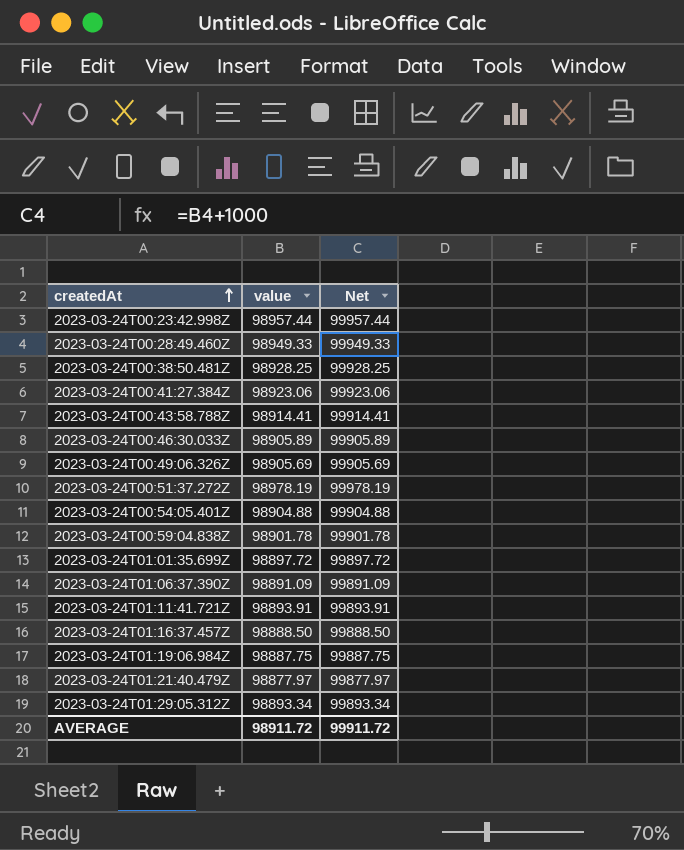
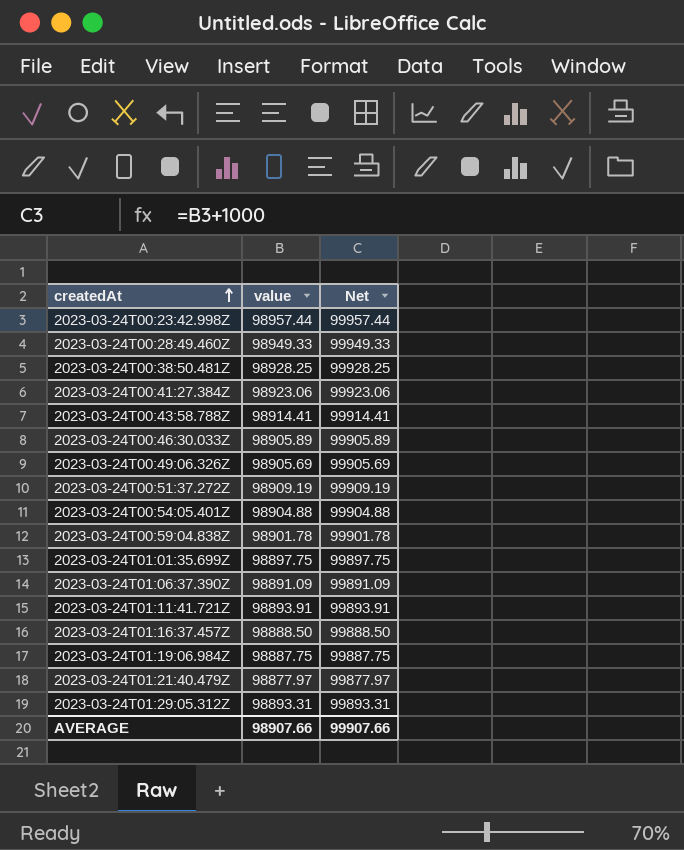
2023-03-24T00:51:37.272Z | value: 98978.19 -> 98909.19
2023-03-24T00:51:37.272Z | Net: 99978.19 -> 99909.19
2023-03-24T01:01:35.699Z | value: 98897.72 -> 98897.75
2023-03-24T01:01:35.699Z | Net: 99897.72 -> 99897.75
2023-03-24T01:29:05.312Z | value: 98893.34 -> 98893.31
2023-03-24T01:29:05.312Z | Net: 99893.34 -> 99893.31
AVERAGE | value: 98911.72 -> 98907.66
AVERAGE | Net: 99911.72 -> 99907.66

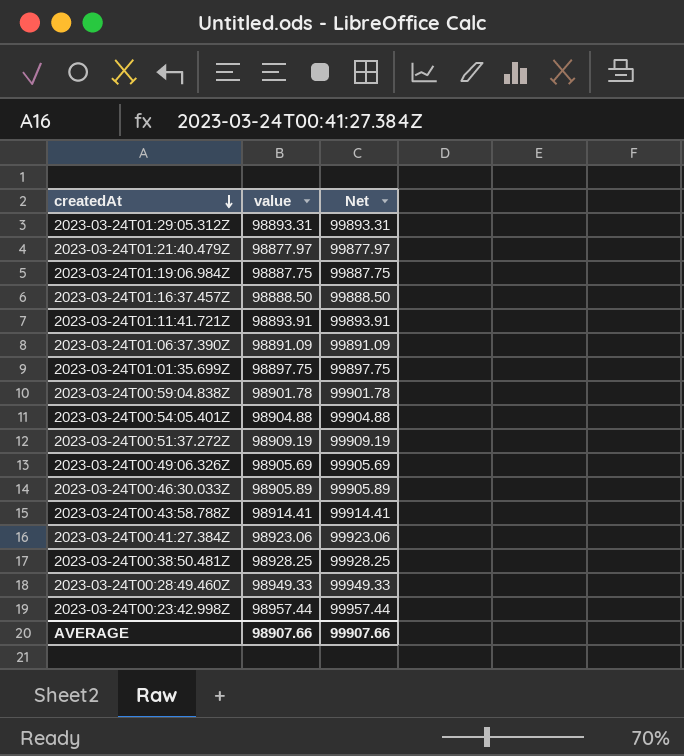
row order: createdAt ascending -> createdAt descending

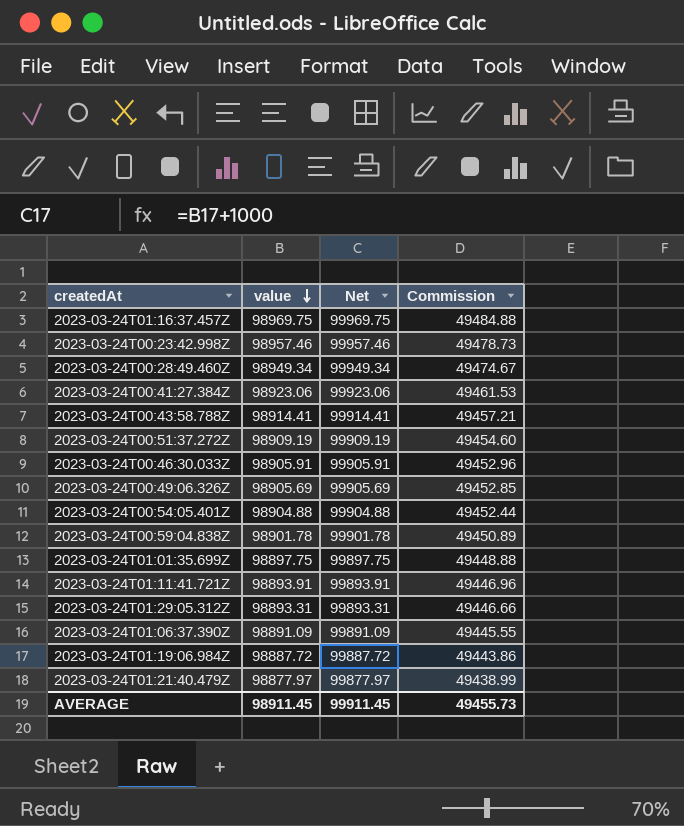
row order: createdAt descending -> value descending
column Commission | formula: none -> [value] * 0.5
row 2023-03-24T00:38:50.481Z: 98928.25 | 99928.25 -> none
2023-03-24T01:16:37.457Z | value: 98888.50 -> 98969.75
2023-03-24T01:16:37.457Z | Net: 99888.50 -> 99969.75
2023-03-24T00:23:42.998Z | value: 98957.44 -> 98957.46
2023-03-24T00:23:42.998Z | Net: 99957.44 -> 99957.46
2023-03-24T00:28:49.460Z | value: 98949.33 -> 98949.34
2023-03-24T00:28:49.460Z | Net: 99949.33 -> 99949.34
2023-03-24T00:46:30.033Z | value: 98905.89 -> 98905.91
2023-03-24T00:46:30.033Z | Net: 99905.89 -> 99905.91
2023-03-24T01:19:06.984Z | value: 98887.75 -> 98887.72
2023-03-24T01:19:06.984Z | Net: 99887.75 -> 99887.72
AVERAGE | value: 98907.66 -> 98911.45
AVERAGE | Net: 99907.66 -> 99911.45

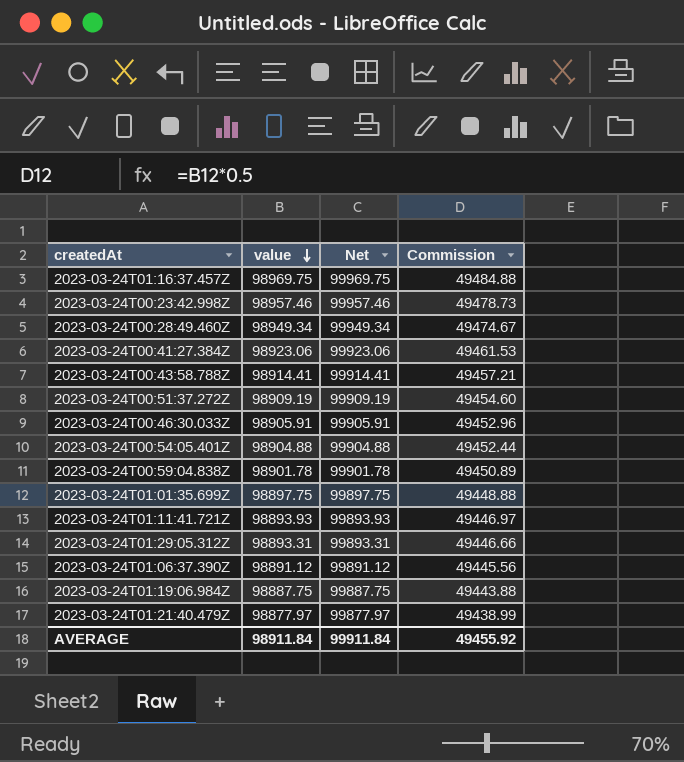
row 2023-03-24T00:49:06.326Z: 98905.69 | 99905.69 | 49452.85 -> none
2023-03-24T01:11:41.721Z | value: 98893.91 -> 98893.93
2023-03-24T01:11:41.721Z | Net: 99893.91 -> 99893.93
2023-03-24T01:11:41.721Z | Commission: 49446.96 -> 49446.97
2023-03-24T01:06:37.390Z | value: 98891.09 -> 98891.12
2023-03-24T01:06:37.390Z | Net: 99891.09 -> 99891.12
2023-03-24T01:06:37.390Z | Commission: 49445.55 -> 49445.56
2023-03-24T01:19:06.984Z | value: 98887.72 -> 98887.75
2023-03-24T01:19:06.984Z | Net: 99887.72 -> 99887.75
2023-03-24T01:19:06.984Z | Commission: 49443.86 -> 49443.88
AVERAGE | value: 98911.45 -> 98911.84
AVERAGE | Net: 99911.45 -> 99911.84
AVERAGE | Commission: 49455.73 -> 49455.92

